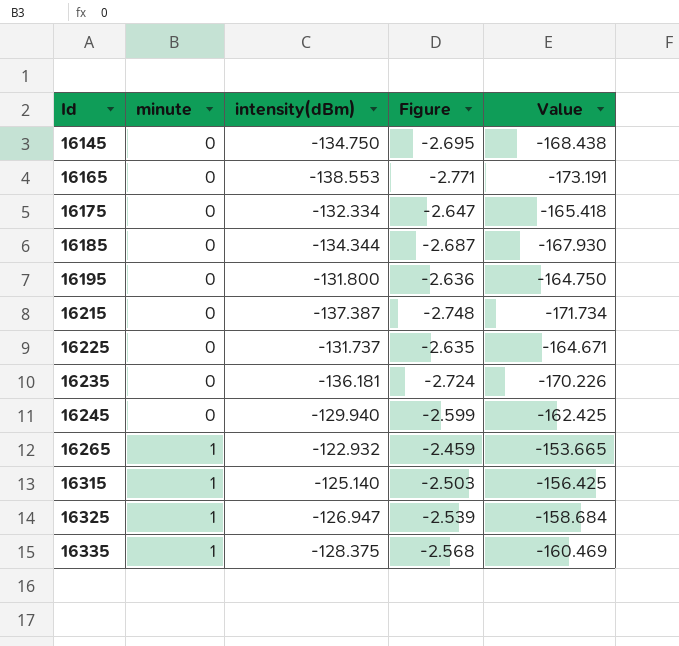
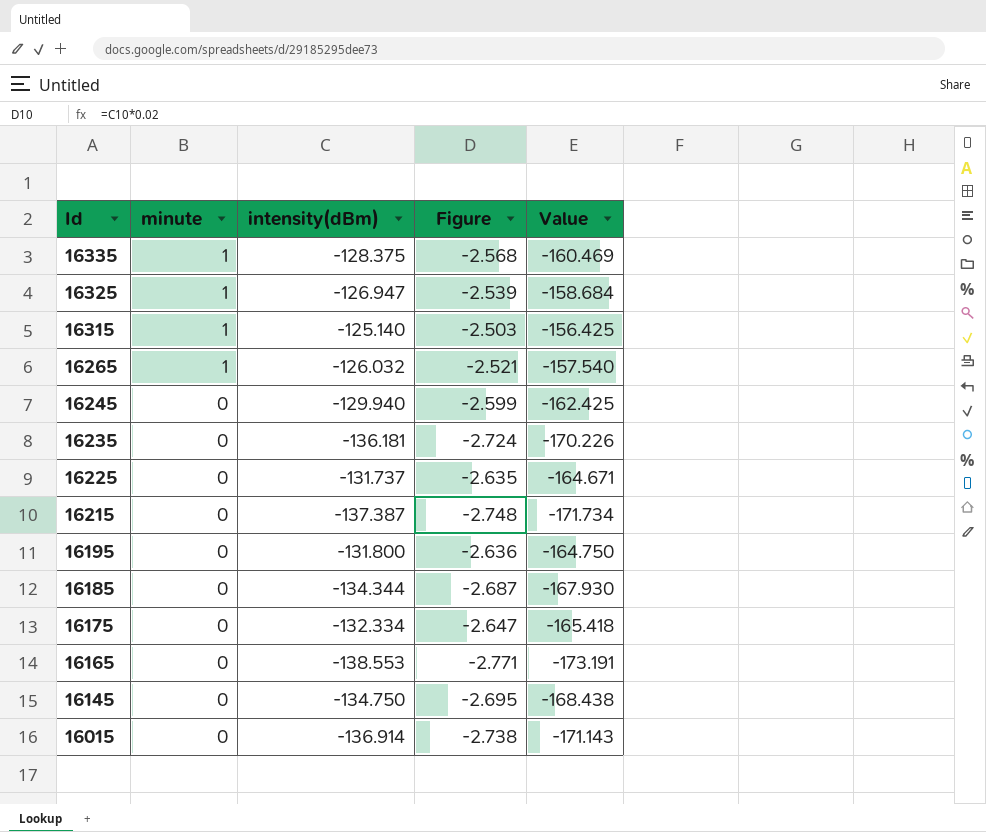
row order: Id ascending -> Id descending
16265 | intensity(dBm): -122.932 -> -126.032
16265 | Figure: -2.459 -> -2.521
16265 | Value: -153.665 -> -157.540
row 16015: none -> 0 | -136.914 | -2.738 | -171.143

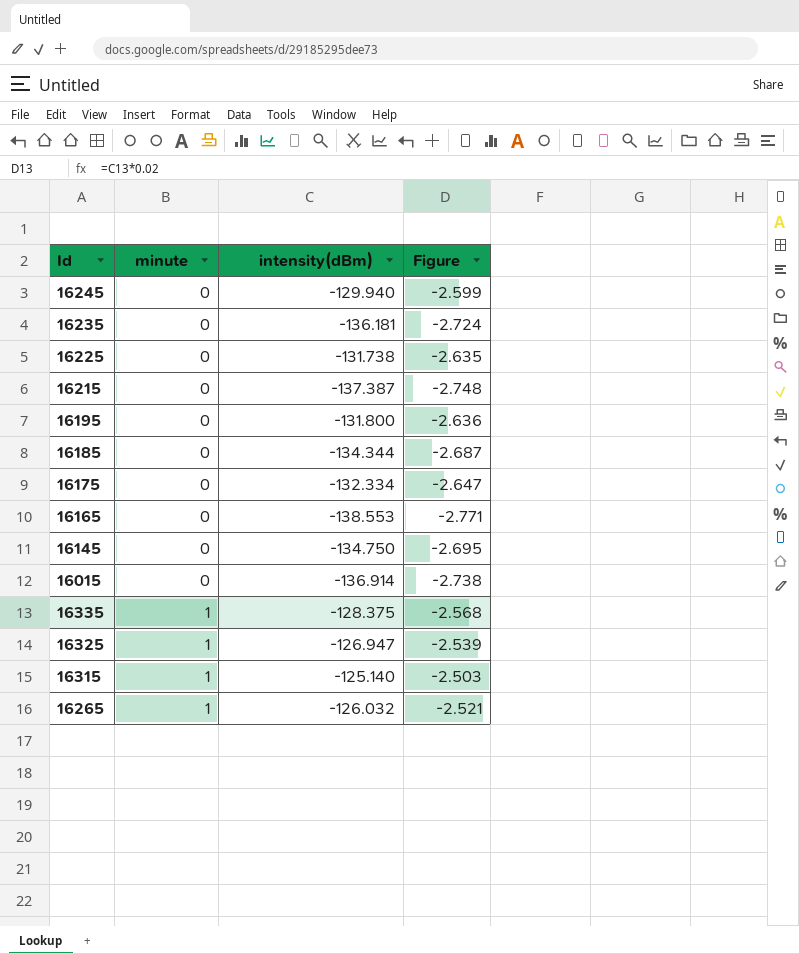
row order: Id descending -> minute ascending
column Value | formula: [intensity(dBm)] * 1.25 -> none
16225 | intensity(dBm): -131.737 -> -131.738

